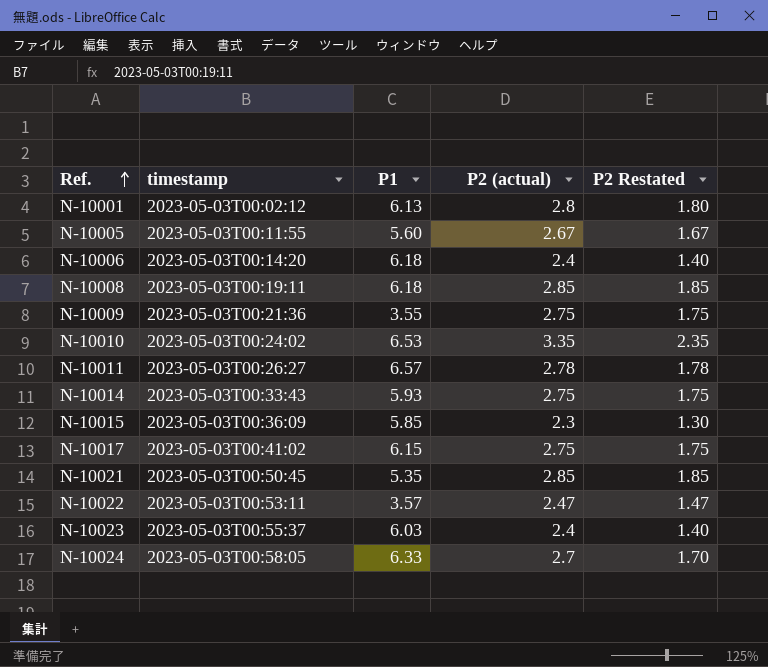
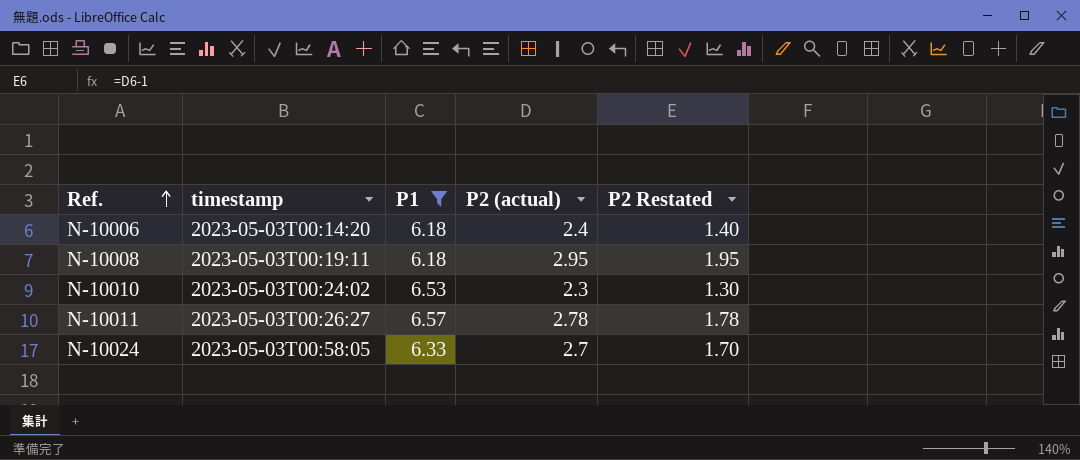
filter: none -> P1 >= 6.18
N-10008 | P2 (actual): 2.85 -> 2.95
N-10008 | P2 Restated: 1.85 -> 1.95
N-10010 | P2 (actual): 3.35 -> 2.3
N-10010 | P2 Restated: 2.35 -> 1.30

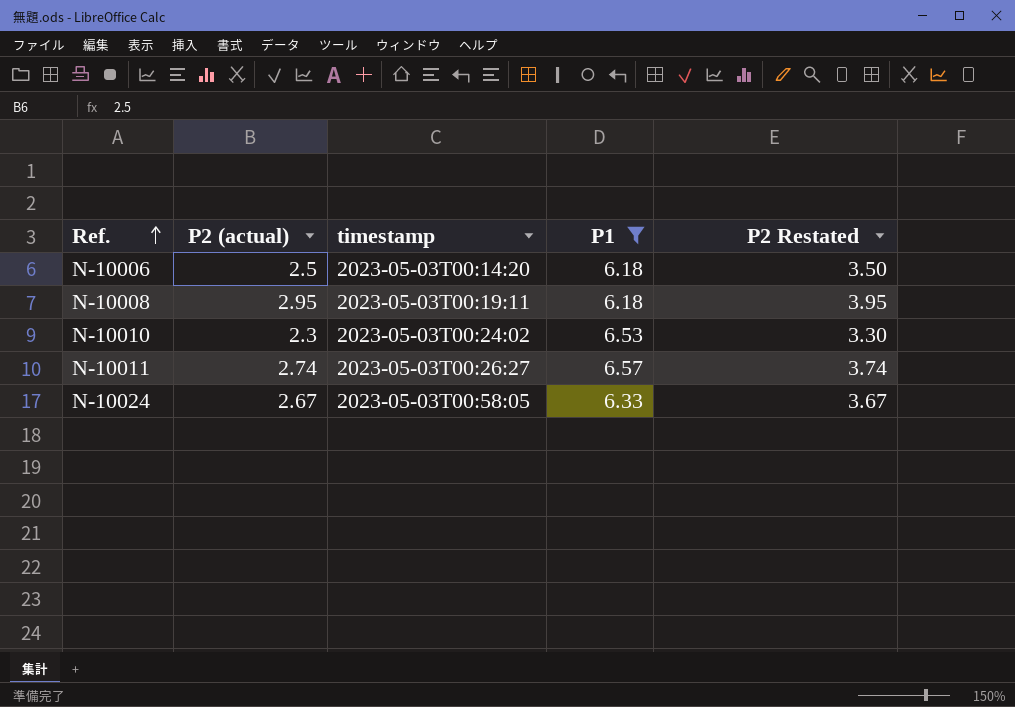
column P2 (actual) | position: 4 -> 2
column P2 Restated | formula: [P2 (actual)] - 1 -> [P2 (actual)] + 1
N-10006 | P2 (actual): 2.4 -> 2.5
N-10011 | P2 (actual): 2.78 -> 2.74
N-10024 | P2 (actual): 2.7 -> 2.67

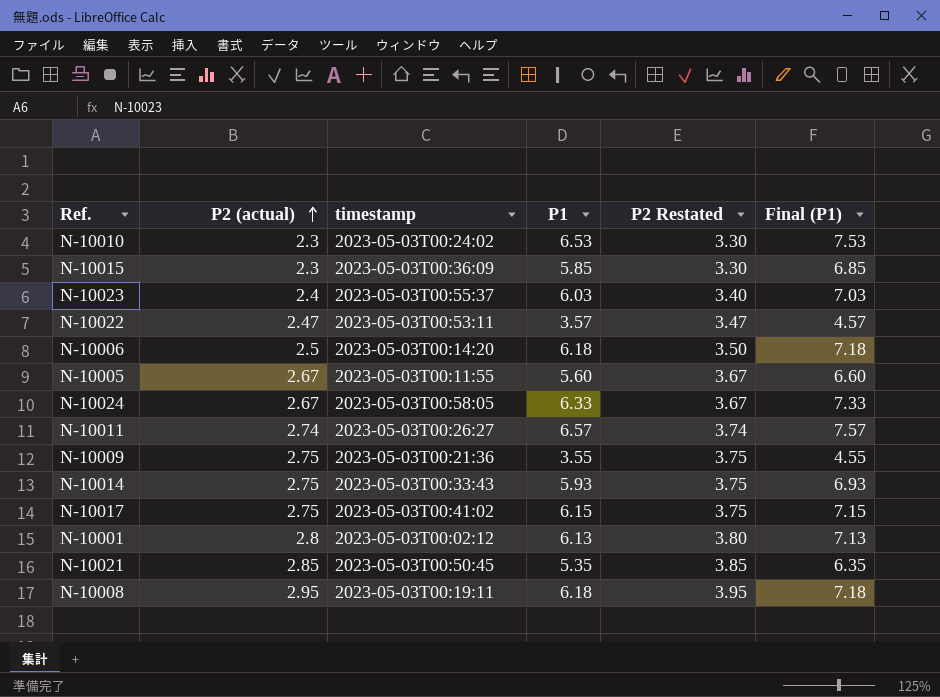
filter: P1 >= 6.18 -> none
row order: Ref. ascending -> P2 (actual) ascending
column Final (P1) | formula: none -> [P1] + 1

